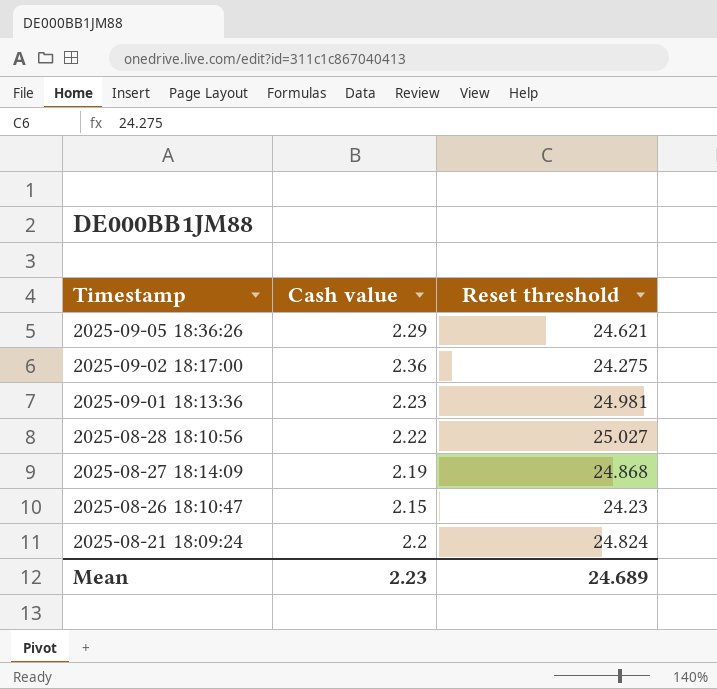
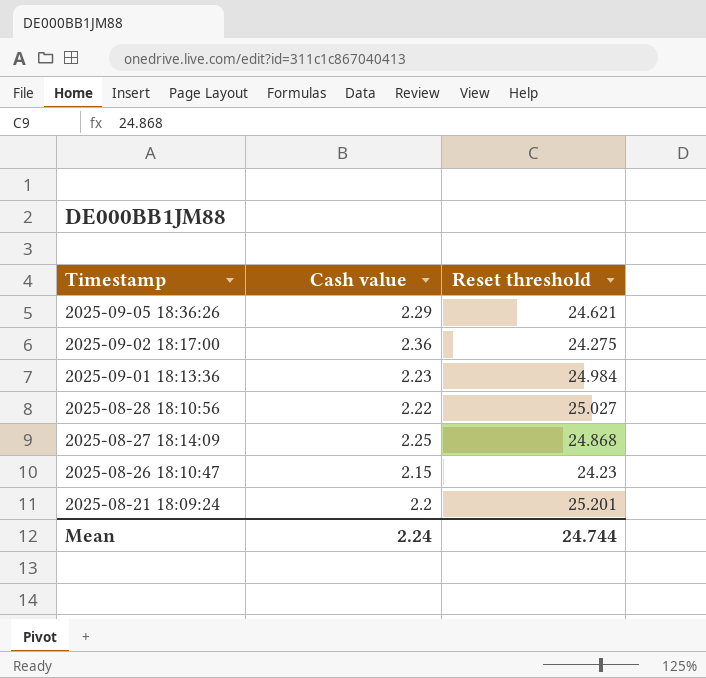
2025-09-01 18:13:36 | Reset threshold: 24.981 -> 24.984
2025-08-27 18:14:09 | Cash value: 2.19 -> 2.25
2025-08-21 18:09:24 | Reset threshold: 24.824 -> 25.201
Mean | Cash value: 2.23 -> 2.24
Mean | Reset threshold: 24.689 -> 24.744

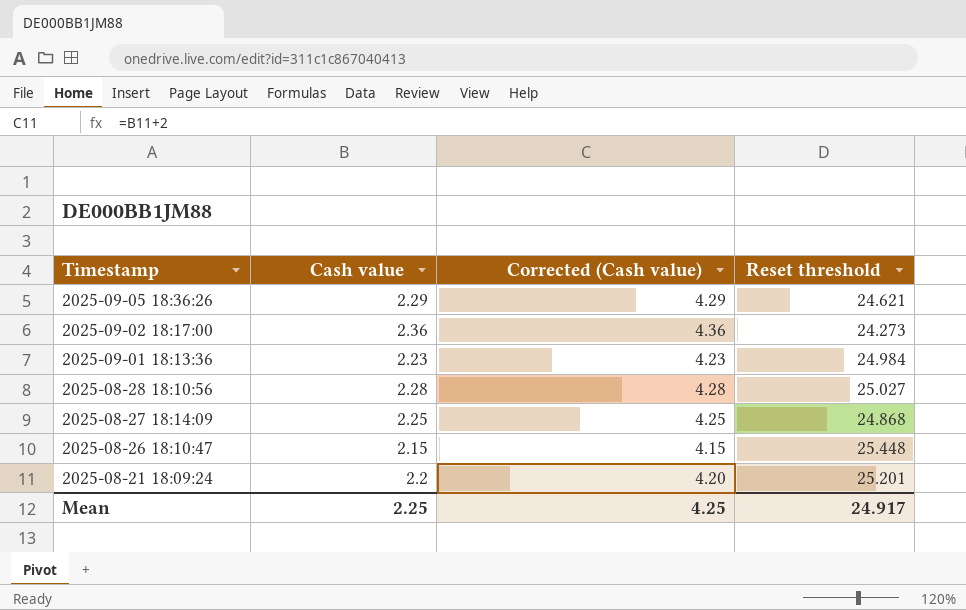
column Corrected (Cash value) | formula: none -> [Cash value] + 2
2025-09-02 18:17:00 | Reset threshold: 24.275 -> 24.273
2025-08-28 18:10:56 | Cash value: 2.22 -> 2.28
2025-08-26 18:10:47 | Reset threshold: 24.23 -> 25.448
Mean | Cash value: 2.24 -> 2.25
Mean | Reset threshold: 24.744 -> 24.917

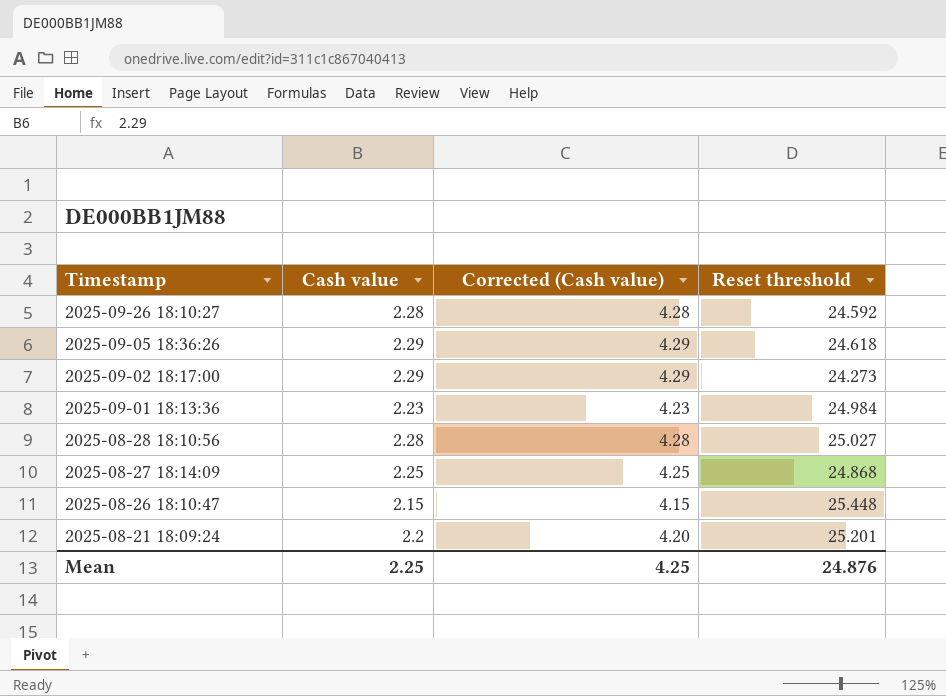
row 2025-09-26 18:10:27: none -> 2.28 | 4.28 | 24.592
2025-09-05 18:36:26 | Reset threshold: 24.621 -> 24.618
2025-09-02 18:17:00 | Cash value: 2.36 -> 2.29
2025-09-02 18:17:00 | Corrected (Cash value): 4.36 -> 4.29
Mean | Reset threshold: 24.917 -> 24.876

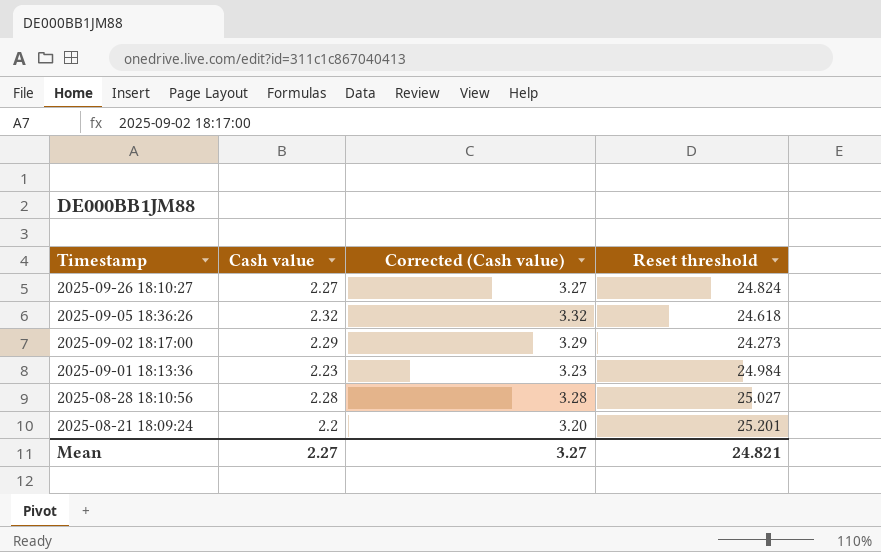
column Corrected (Cash value) | formula: [Cash value] + 2 -> [Cash value] + 1
row 2025-08-27 18:14:09: 2.25 | 4.25 | 24.868 -> none
row 2025-08-26 18:10:47: 2.15 | 4.15 | 25.448 -> none
2025-09-26 18:10:27 | Cash value: 2.28 -> 2.27
2025-09-26 18:10:27 | Reset threshold: 24.592 -> 24.824
2025-09-05 18:36:26 | Cash value: 2.29 -> 2.32
Mean | Cash value: 2.25 -> 2.27
Mean | Corrected (Cash value): 4.25 -> 3.27
Mean | Reset threshold: 24.876 -> 24.821

